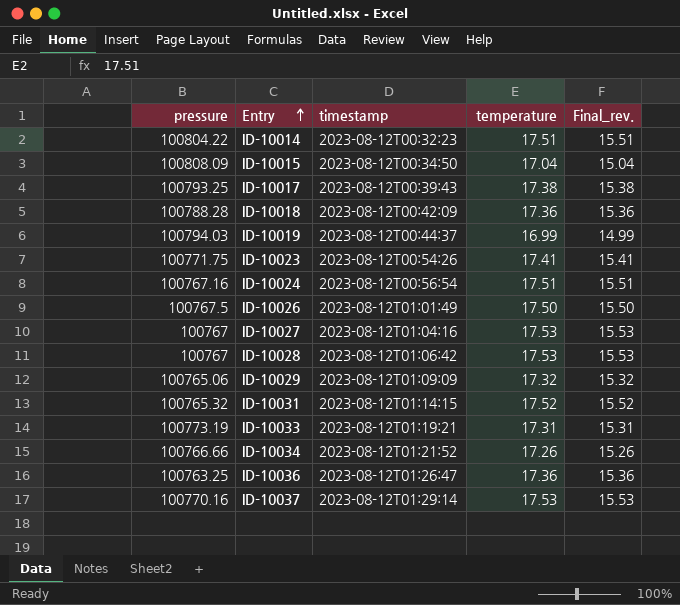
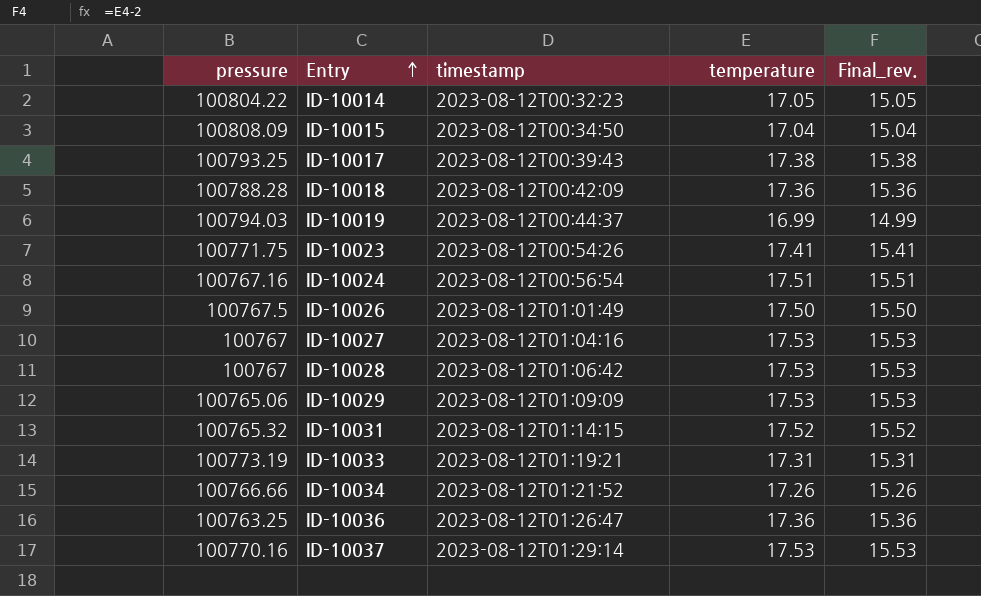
ID-10014 | temperature: 17.51 -> 17.05
ID-10014 | Final_rev.: 15.51 -> 15.05
ID-10029 | temperature: 17.32 -> 17.53
ID-10029 | Final_rev.: 15.32 -> 15.53

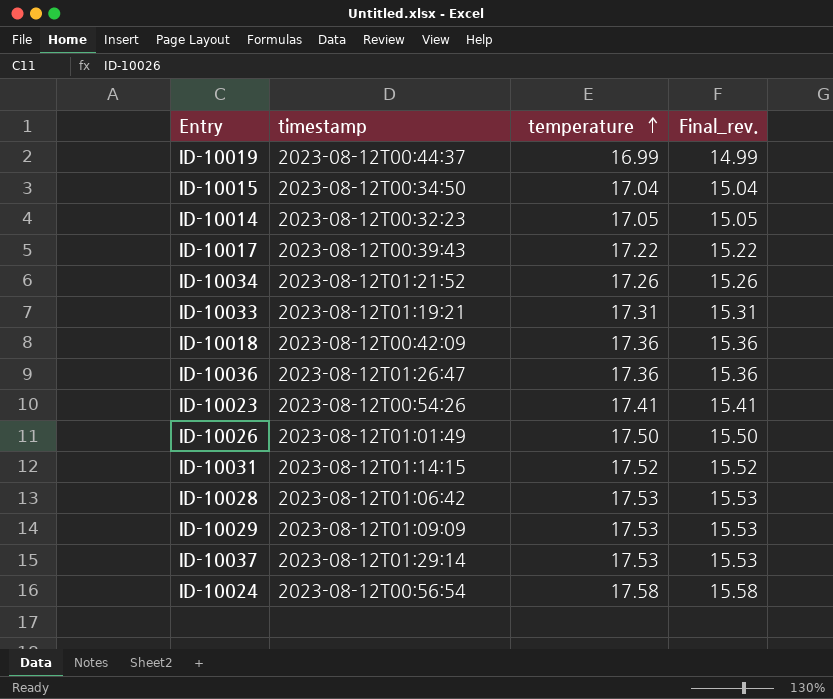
row order: Entry ascending -> temperature ascending
column pressure | position: 1 -> none
row ID-10027: 100767 | 2023-08-12T01:04:16 | 17.53 | 15.53 -> none
ID-10017 | temperature: 17.38 -> 17.22
ID-10017 | Final_rev.: 15.38 -> 15.22
ID-10024 | temperature: 17.51 -> 17.58
ID-10024 | Final_rev.: 15.51 -> 15.58

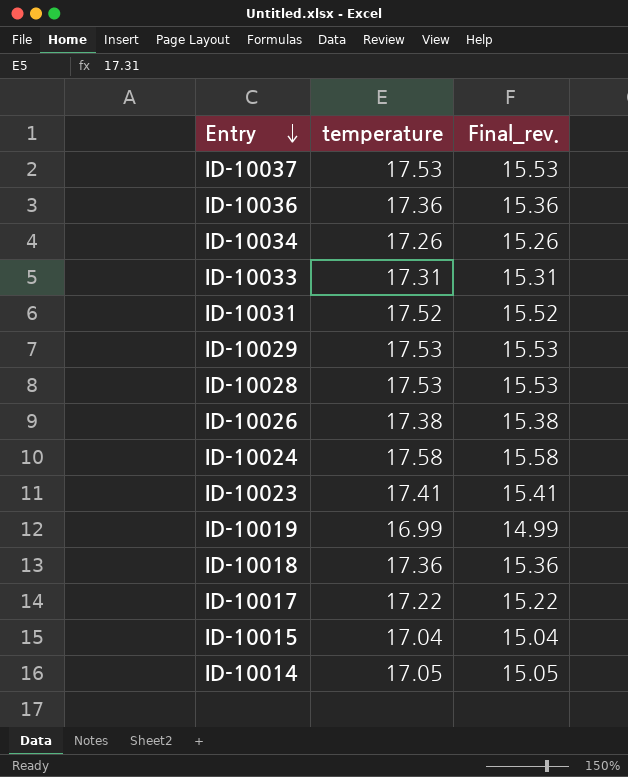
row order: temperature ascending -> Entry descending
column timestamp | position: 2 -> none
ID-10026 | temperature: 17.50 -> 17.38
ID-10026 | Final_rev.: 15.50 -> 15.38

